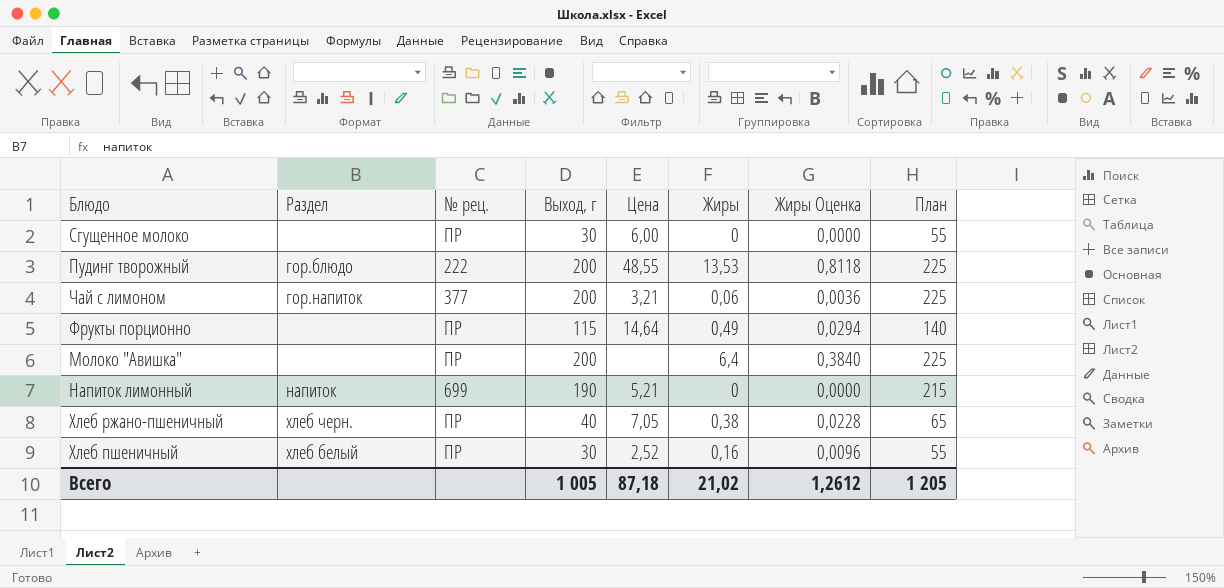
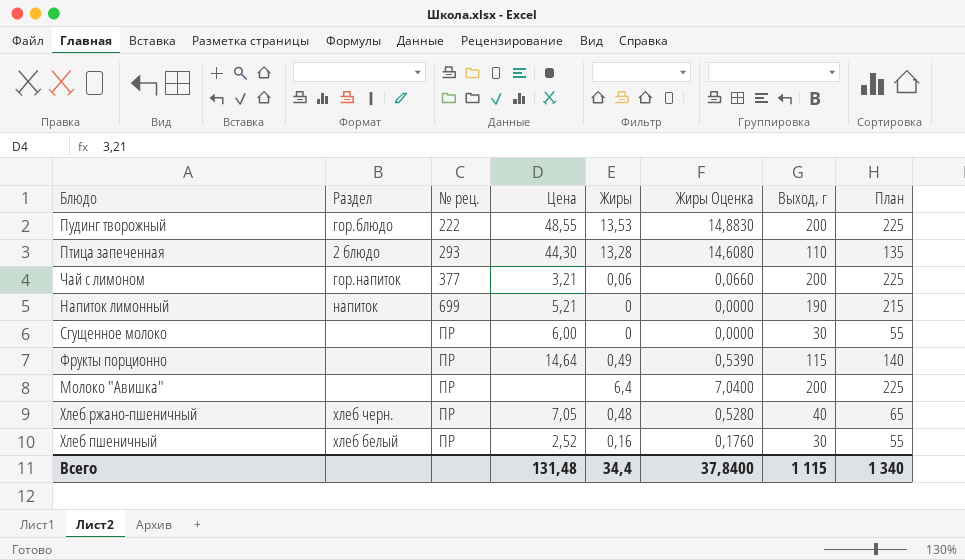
row order: none -> № рец. ascending
column Жиры Оценка | formula: [Жиры] * 0,06 -> [Жиры] * 1,1
column Выход, г | position: 4 -> 7
row Птица запеченная: none -> 2 блюдо | 293 | 44,30 | 13,28 | 14,6080 | 110 | 135
Хлеб ржано-пшеничный | Жиры: 0,38 -> 0,48
Всего | Цена: 87,18 -> 131,48
Всего | Жиры: 21,02 -> 34,4
Всего | Жиры Оценка: 1,2612 -> 37,8400
Всего | Выход, г: 1 005 -> 1 115
Всего | План: 1 205 -> 1 340

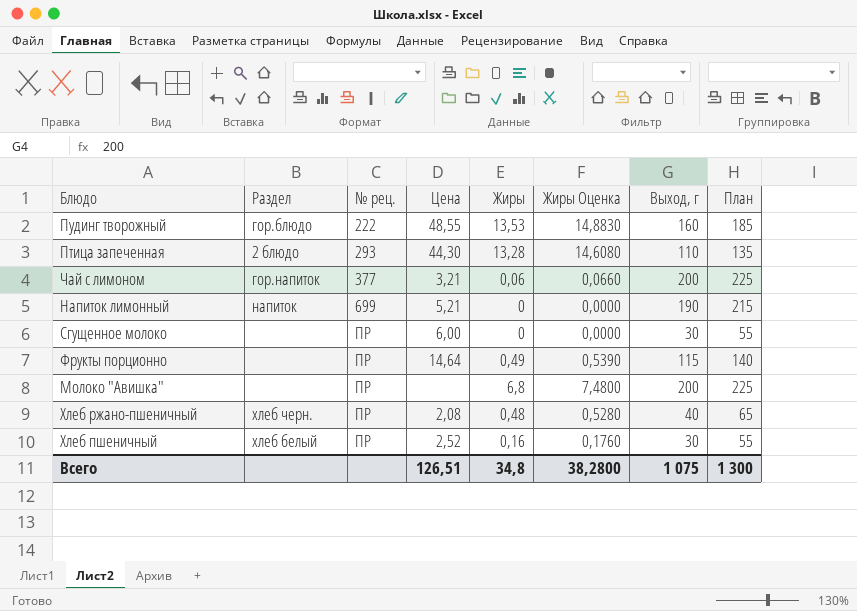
Пудинг творожный | Выход, г: 200 -> 160
Пудинг творожный | План: 225 -> 185
Молоко "Авишка" | Жиры: 6,4 -> 6,8
Молоко "Авишка" | Жиры Оценка: 7,0400 -> 7,4800
Хлеб ржано-пшеничный | Цена: 7,05 -> 2,08
Всего | Цена: 131,48 -> 126,51
Всего | Жиры: 34,4 -> 34,8
Всего | Жиры Оценка: 37,8400 -> 38,2800
Всего | Выход, г: 1 115 -> 1 075
Всего | План: 1 340 -> 1 300

